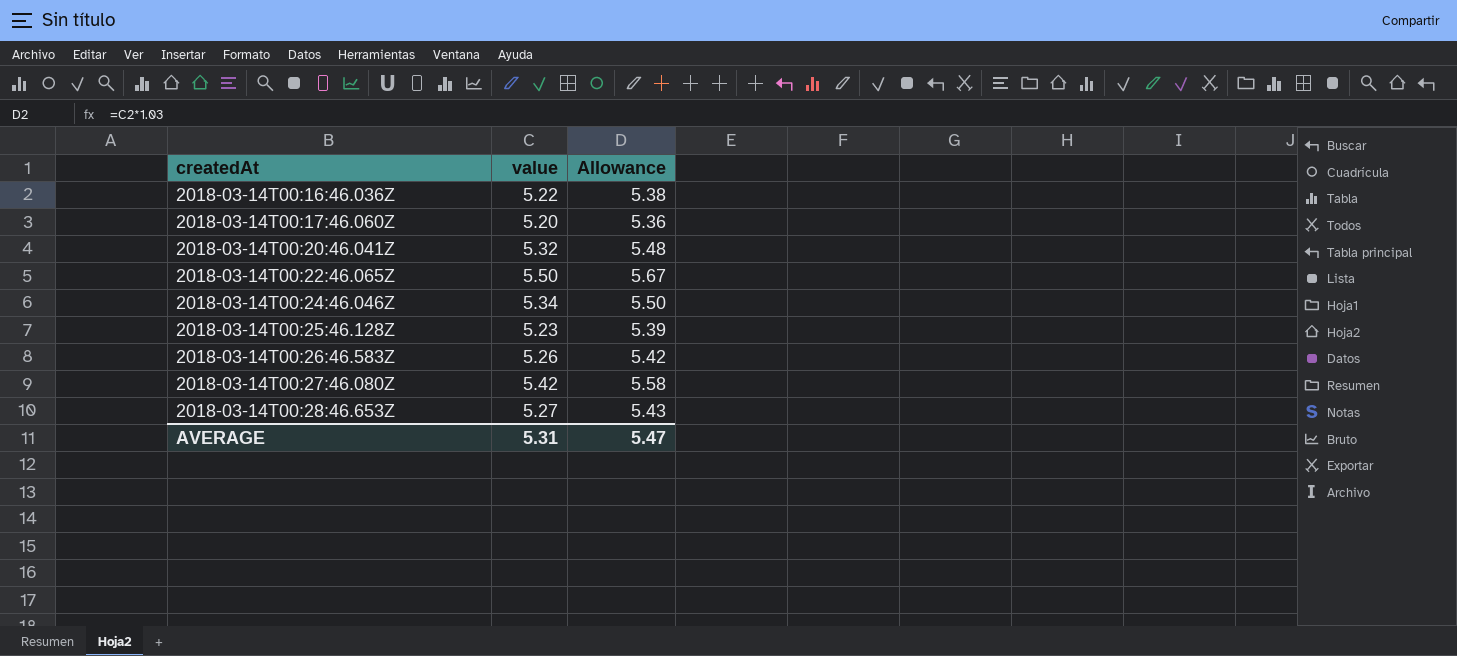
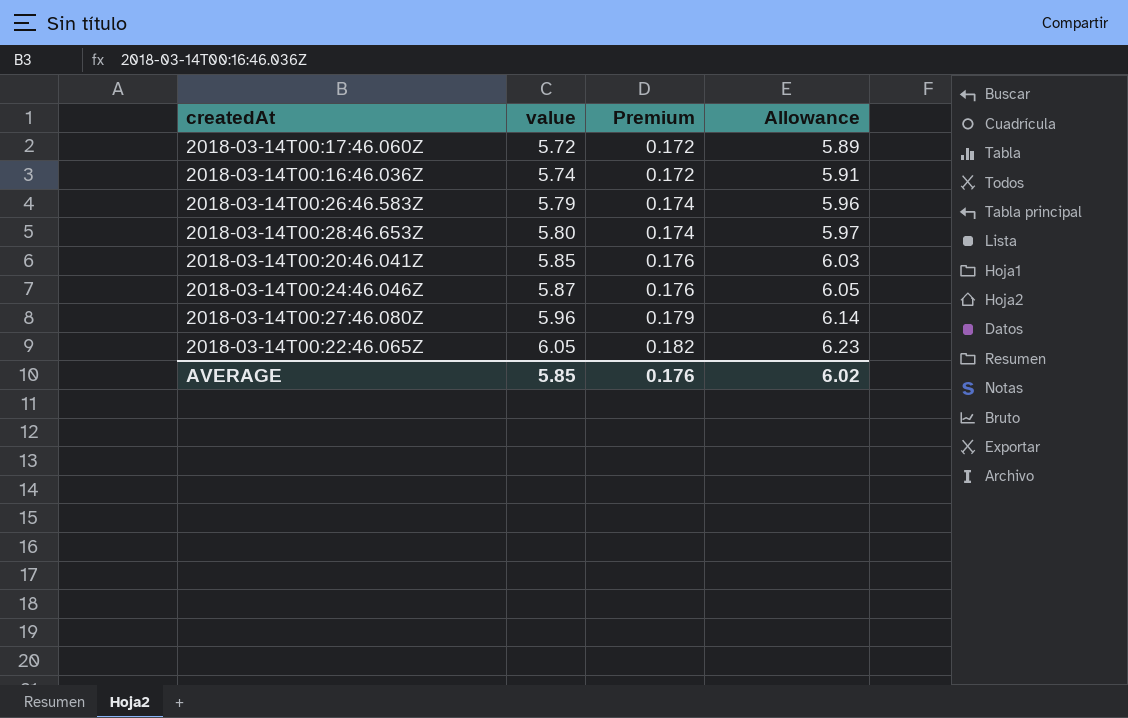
row order: createdAt ascending -> value ascending
column Premium | formula: none -> [value] * 0.03
row 2018-03-14T00:25:46.128Z: 5.23 | 5.39 -> none
2018-03-14T00:17:46.060Z | value: 5.20 -> 5.72
2018-03-14T00:17:46.060Z | Allowance: 5.36 -> 5.89
2018-03-14T00:16:46.036Z | value: 5.22 -> 5.74
2018-03-14T00:16:46.036Z | Allowance: 5.38 -> 5.91
2018-03-14T00:26:46.583Z | value: 5.26 -> 5.79
2018-03-14T00:26:46.583Z | Allowance: 5.42 -> 5.96
2018-03-14T00:28:46.653Z | value: 5.27 -> 5.80
2018-03-14T00:28:46.653Z | Allowance: 5.43 -> 5.97
2018-03-14T00:20:46.041Z | value: 5.32 -> 5.85
2018-03-14T00:20:46.041Z | Allowance: 5.48 -> 6.03
2018-03-14T00:24:46.046Z | value: 5.34 -> 5.87
2018-03-14T00:24:46.046Z | Allowance: 5.50 -> 6.05
2018-03-14T00:27:46.080Z | value: 5.42 -> 5.96
2018-03-14T00:27:46.080Z | Allowance: 5.58 -> 6.14
2018-03-14T00:22:46.065Z | value: 5.50 -> 6.05
2018-03-14T00:22:46.065Z | Allowance: 5.67 -> 6.23
AVERAGE | value: 5.31 -> 5.85
AVERAGE | Allowance: 5.47 -> 6.02

